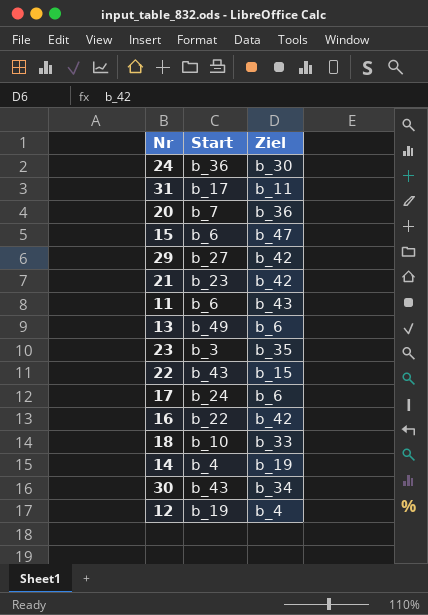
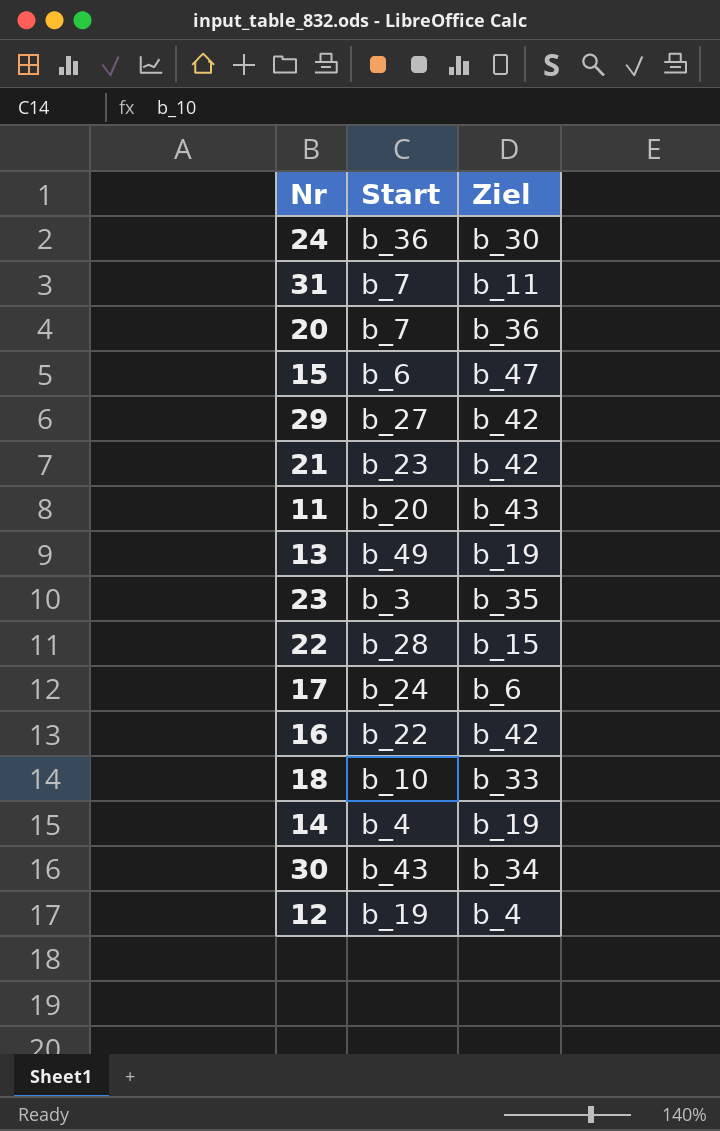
31 | Start: b_17 -> b_7
11 | Start: b_6 -> b_20
13 | Ziel: b_6 -> b_19
22 | Start: b_43 -> b_28

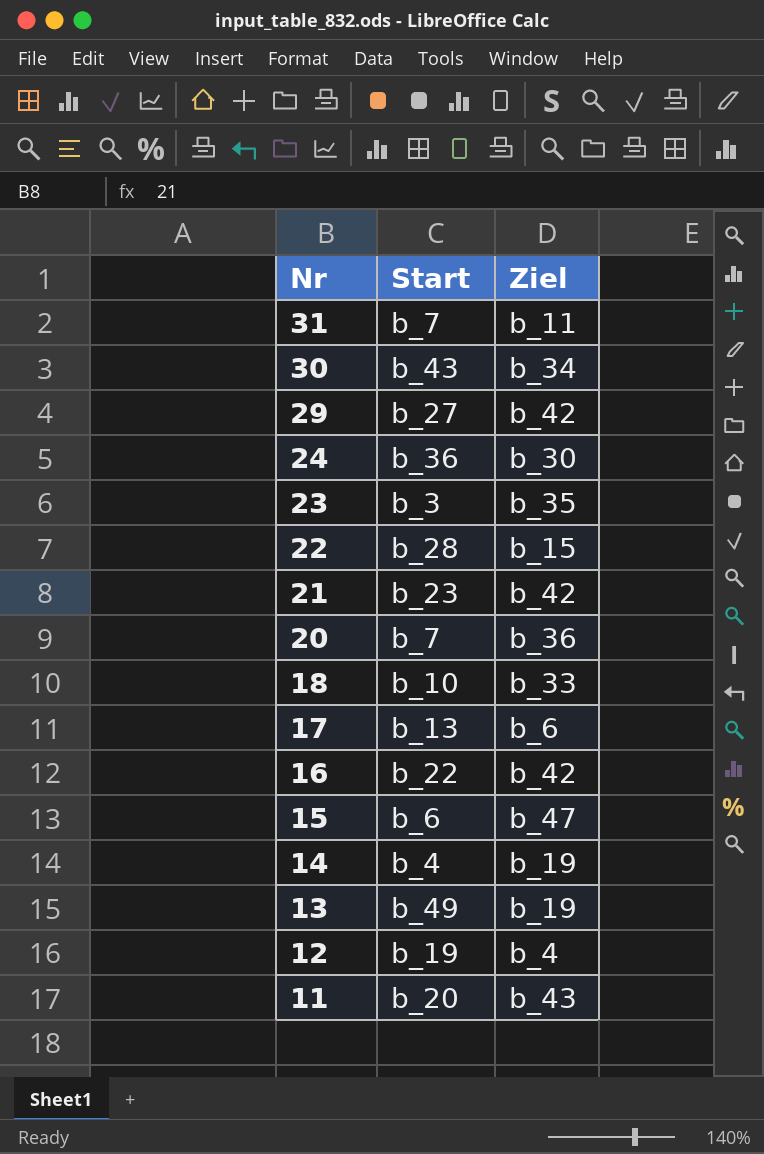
row order: none -> Nr descending
17 | Start: b_24 -> b_13

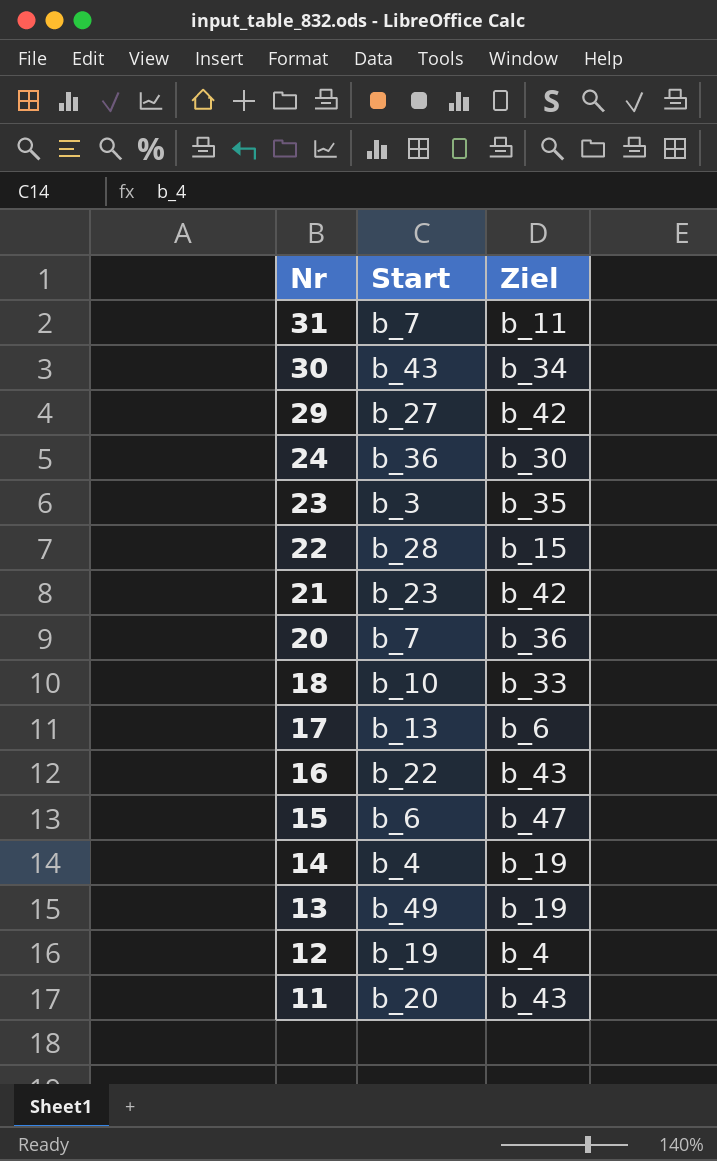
16 | Ziel: b_42 -> b_43

